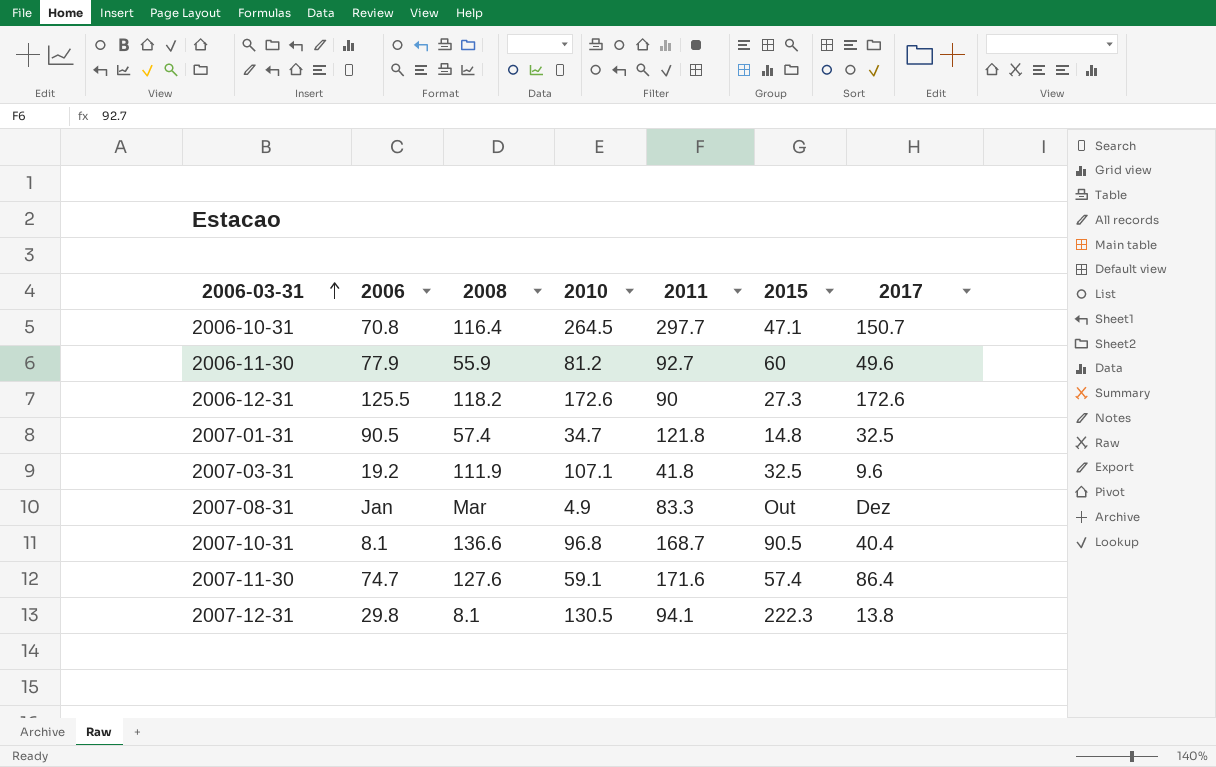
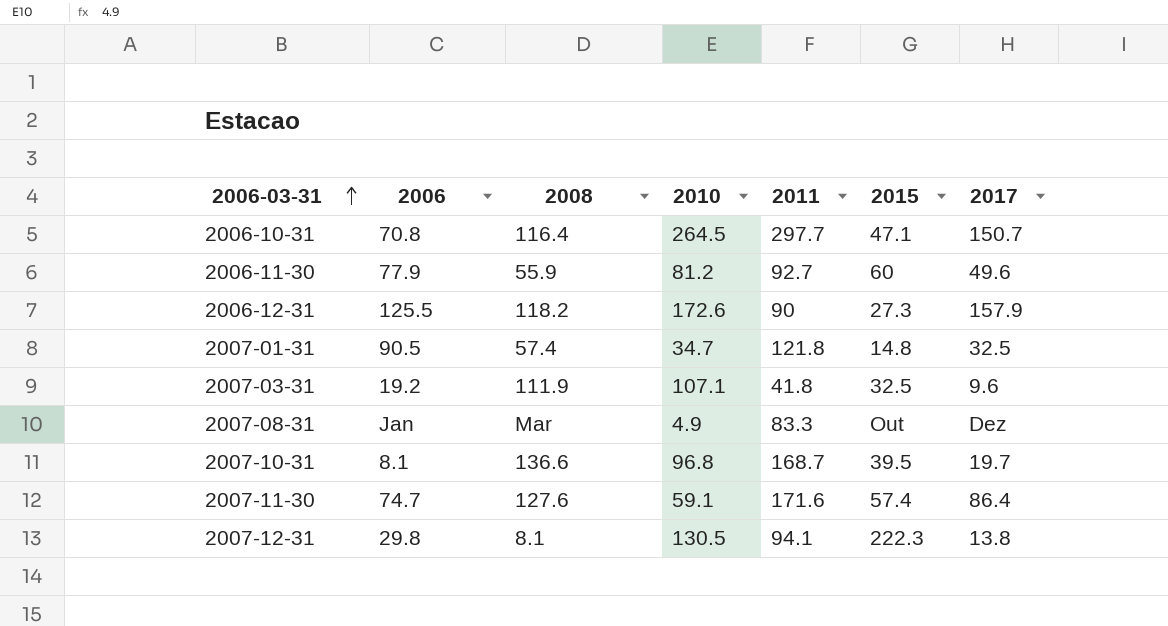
2006-12-31 | 2017: 172.6 -> 157.9
2007-10-31 | 2015: 90.5 -> 39.5
2007-10-31 | 2017: 40.4 -> 19.7

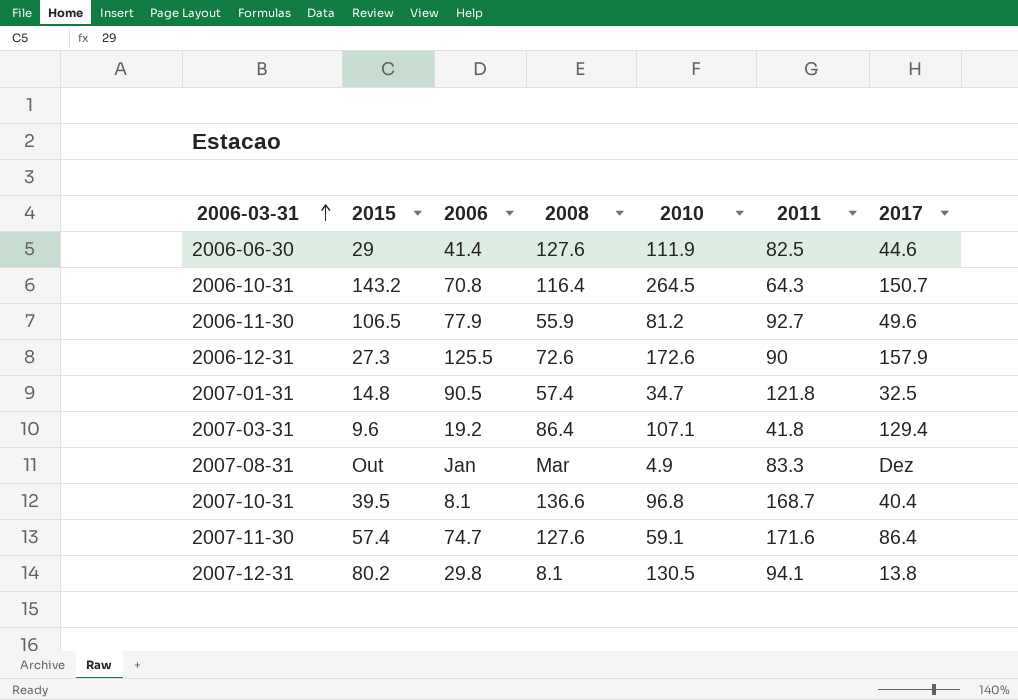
column 2015 | position: 6 -> 2
row 2006-06-30: none -> 29 | 41.4 | 127.6 | 111.9 | 82.5 | 44.6
2006-10-31 | 2015: 47.1 -> 143.2
2006-10-31 | 2011: 297.7 -> 64.3
2006-11-30 | 2015: 60 -> 106.5
2006-12-31 | 2008: 118.2 -> 72.6
2007-03-31 | 2015: 32.5 -> 9.6
2007-03-31 | 2008: 111.9 -> 86.4
2007-03-31 | 2017: 9.6 -> 129.4
2007-10-31 | 2017: 19.7 -> 40.4
2007-12-31 | 2015: 222.3 -> 80.2

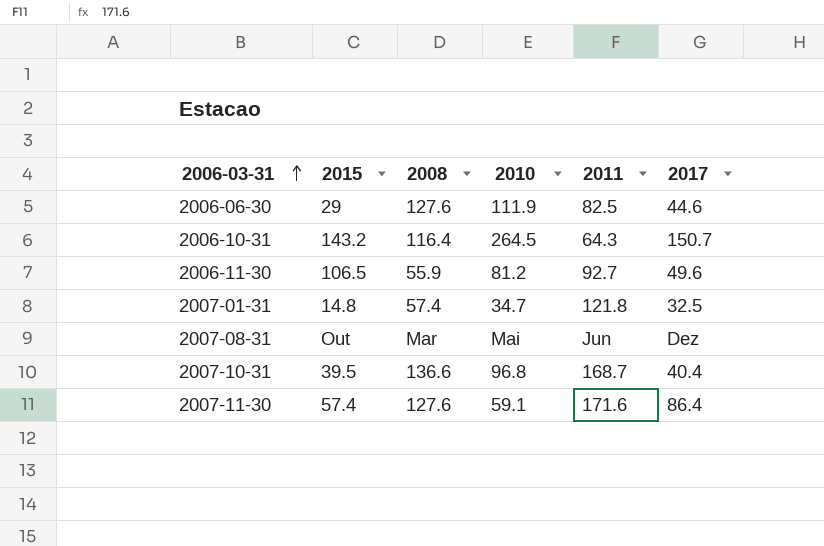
column 2006 | position: 3 -> none
row 2006-12-31: 27.3 | 125.5 | 72.6 | 172.6 | 90 | 157.9 -> none
row 2007-03-31: 9.6 | 19.2 | 86.4 | 107.1 | 41.8 | 129.4 -> none
row 2007-12-31: 80.2 | 29.8 | 8.1 | 130.5 | 94.1 | 13.8 -> none
2007-08-31 | 2010: 4.9 -> Mai
2007-08-31 | 2011: 83.3 -> Jun

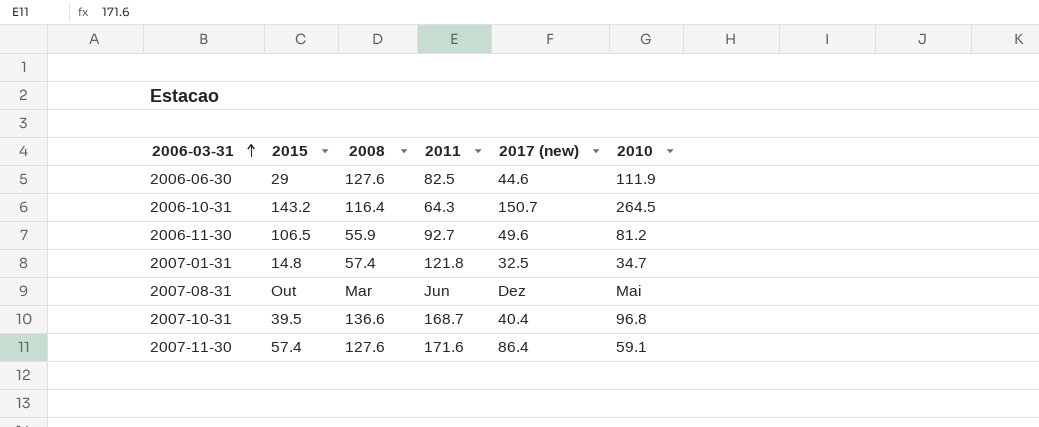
column name: 2017 -> 2017 (new)
column 2010 | position: 4 -> 6

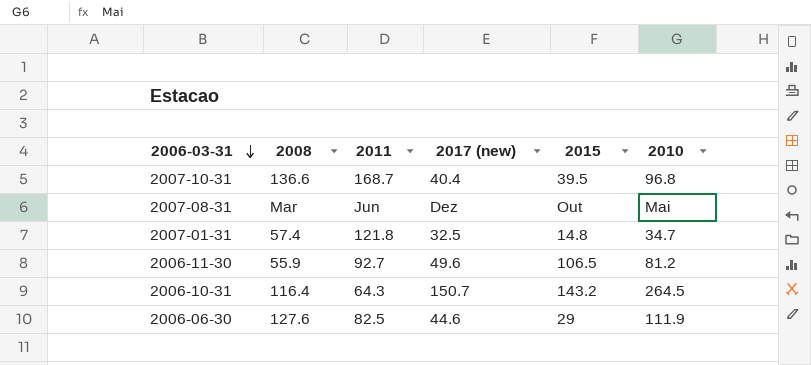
row order: 2006-03-31 ascending -> 2006-03-31 descending
column 2015 | position: 2 -> 5
row 2007-11-30: 57.4 | 127.6 | 171.6 | 86.4 | 59.1 -> none

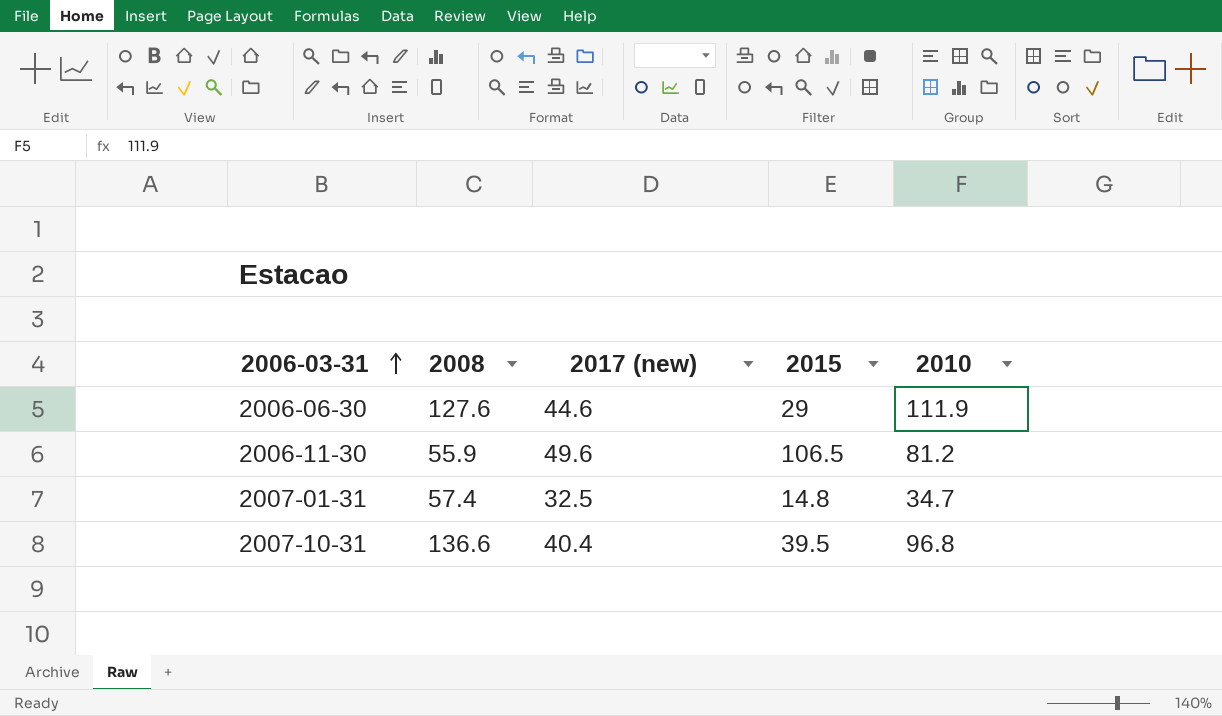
row order: 2006-03-31 descending -> 2006-03-31 ascending
column 2011 | position: 3 -> none
row 2007-08-31: Mar | Jun | Dez | Out | Mai -> none
row 2006-10-31: 116.4 | 64.3 | 150.7 | 143.2 | 264.5 -> none

